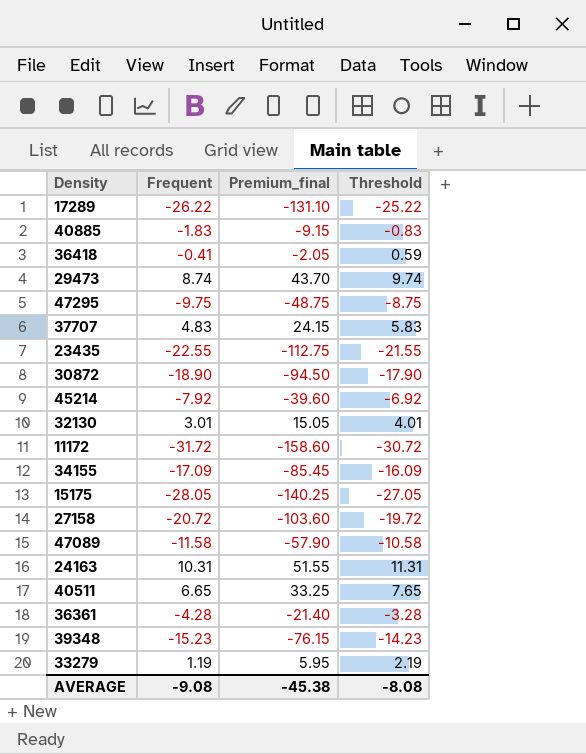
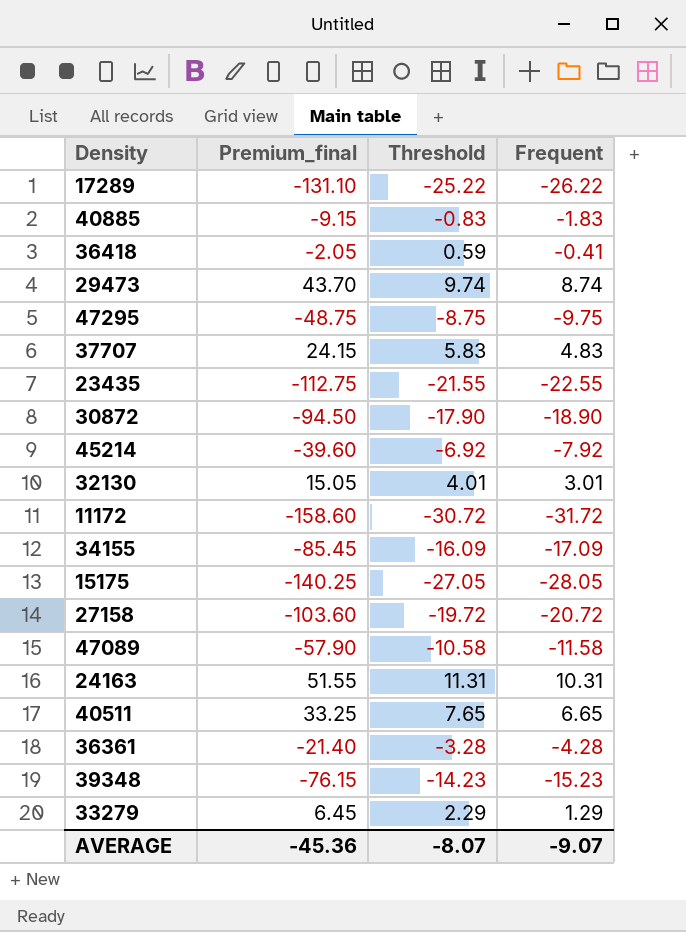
column Frequent | position: 2 -> 4
33279 | Premium_final: 5.95 -> 6.45
33279 | Threshold: 2.19 -> 2.29
33279 | Frequent: 1.19 -> 1.29
AVERAGE | Premium_final: -45.38 -> -45.36
AVERAGE | Threshold: -8.08 -> -8.07
AVERAGE | Frequent: -9.08 -> -9.07

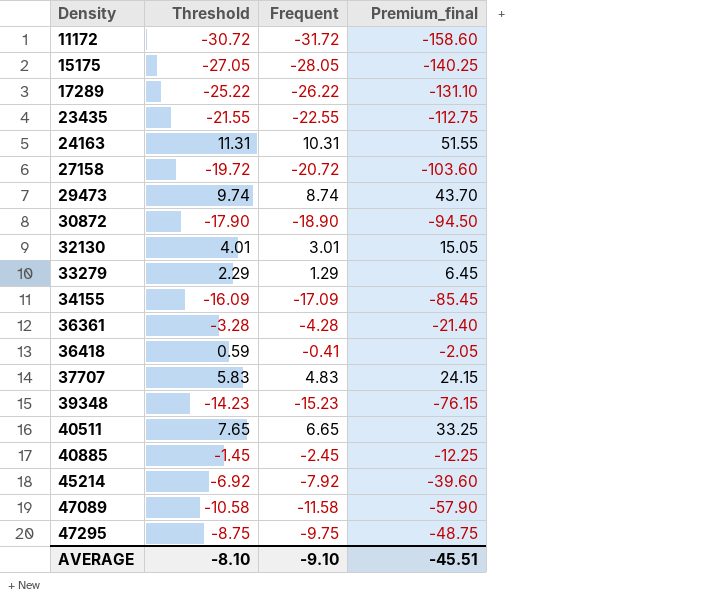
row order: none -> Density ascending
column Premium_final | position: 2 -> 4
40885 | Threshold: -0.83 -> -1.45
40885 | Frequent: -1.83 -> -2.45
40885 | Premium_final: -9.15 -> -12.25
AVERAGE | Threshold: -8.07 -> -8.10
AVERAGE | Frequent: -9.07 -> -9.10
AVERAGE | Premium_final: -45.36 -> -45.51

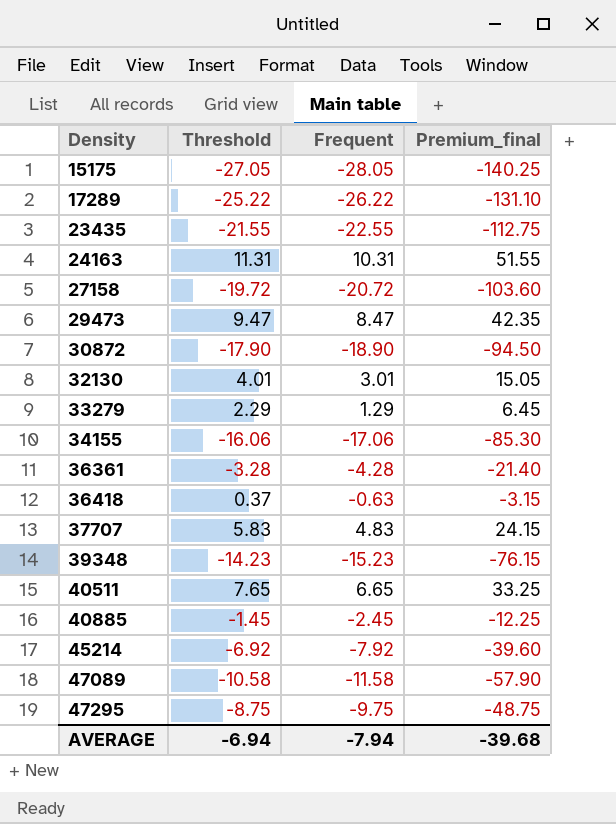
row 11172: -30.72 | -31.72 | -158.60 -> none
29473 | Threshold: 9.74 -> 9.47
29473 | Frequent: 8.74 -> 8.47
29473 | Premium_final: 43.70 -> 42.35
34155 | Threshold: -16.09 -> -16.06
34155 | Frequent: -17.09 -> -17.06
34155 | Premium_final: -85.45 -> -85.30
36418 | Threshold: 0.59 -> 0.37
36418 | Frequent: -0.41 -> -0.63
36418 | Premium_final: -2.05 -> -3.15
AVERAGE | Threshold: -8.10 -> -6.94
AVERAGE | Frequent: -9.10 -> -7.94
AVERAGE | Premium_final: -45.51 -> -39.68

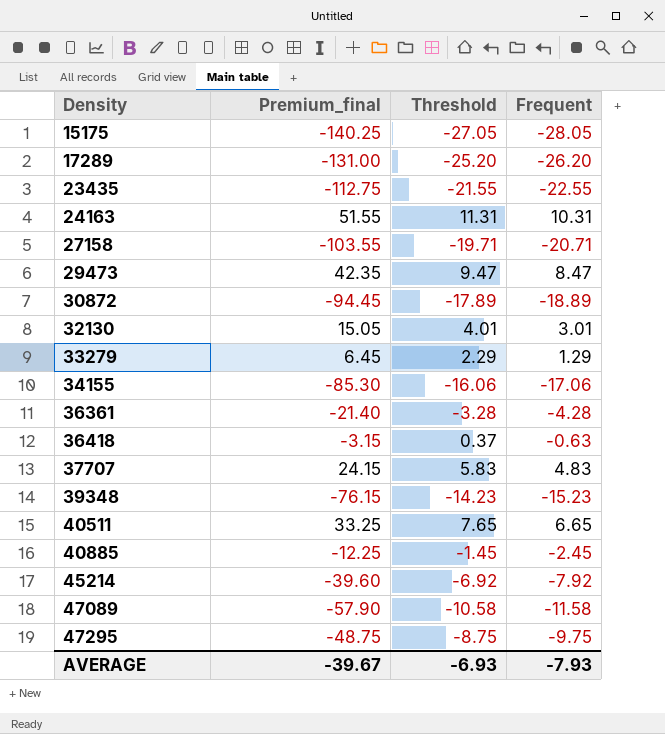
column Premium_final | position: 4 -> 2
17289 | Premium_final: -131.10 -> -131.00
17289 | Threshold: -25.22 -> -25.20
17289 | Frequent: -26.22 -> -26.20
27158 | Premium_final: -103.60 -> -103.55
27158 | Threshold: -19.72 -> -19.71
27158 | Frequent: -20.72 -> -20.71
30872 | Premium_final: -94.50 -> -94.45
30872 | Threshold: -17.90 -> -17.89
30872 | Frequent: -18.90 -> -18.89
AVERAGE | Premium_final: -39.68 -> -39.67
AVERAGE | Threshold: -6.94 -> -6.93
AVERAGE | Frequent: -7.94 -> -7.93

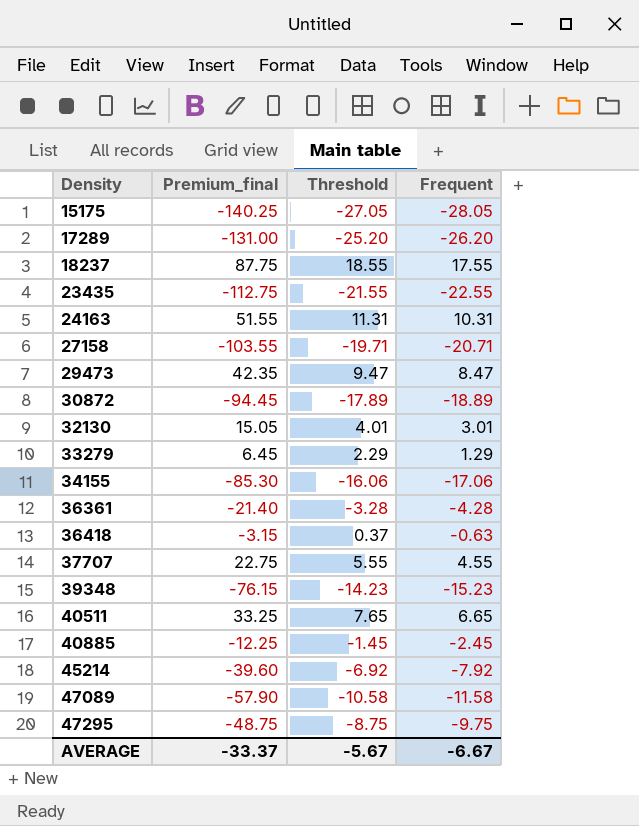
row 18237: none -> 87.75 | 18.55 | 17.55
37707 | Premium_final: 24.15 -> 22.75
37707 | Threshold: 5.83 -> 5.55
37707 | Frequent: 4.83 -> 4.55
AVERAGE | Premium_final: -39.67 -> -33.37
AVERAGE | Threshold: -6.93 -> -5.67
AVERAGE | Frequent: -7.93 -> -6.67

